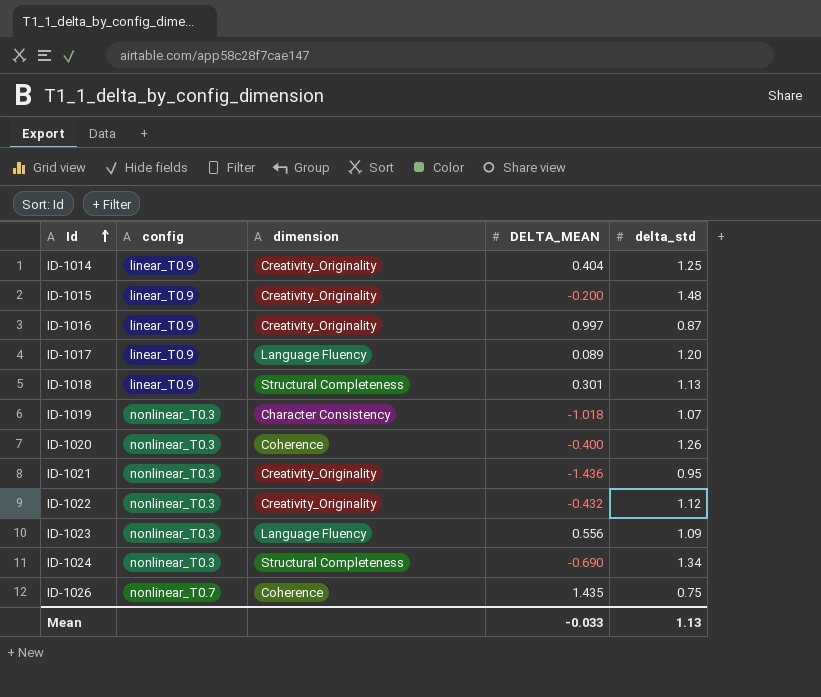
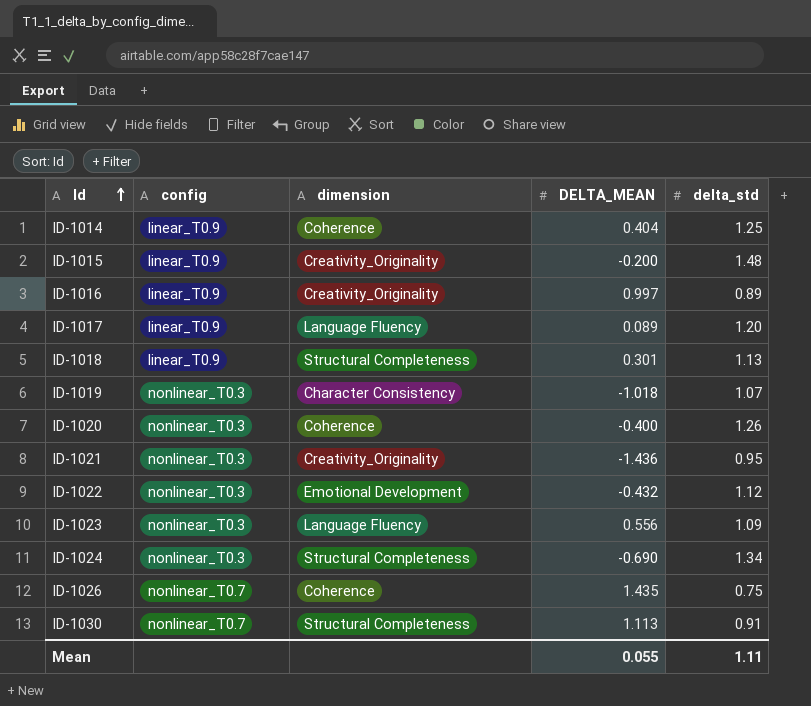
ID-1014 | dimension: Creativity_Originality -> Coherence
ID-1016 | delta_std: 0.87 -> 0.89
ID-1022 | dimension: Creativity_Originality -> Emotional Development
row ID-1030: none -> nonlinear_T0.7 | Structural Completeness | 1.113 | 0.91
Mean | DELTA_MEAN: -0.033 -> 0.055
Mean | delta_std: 1.13 -> 1.11

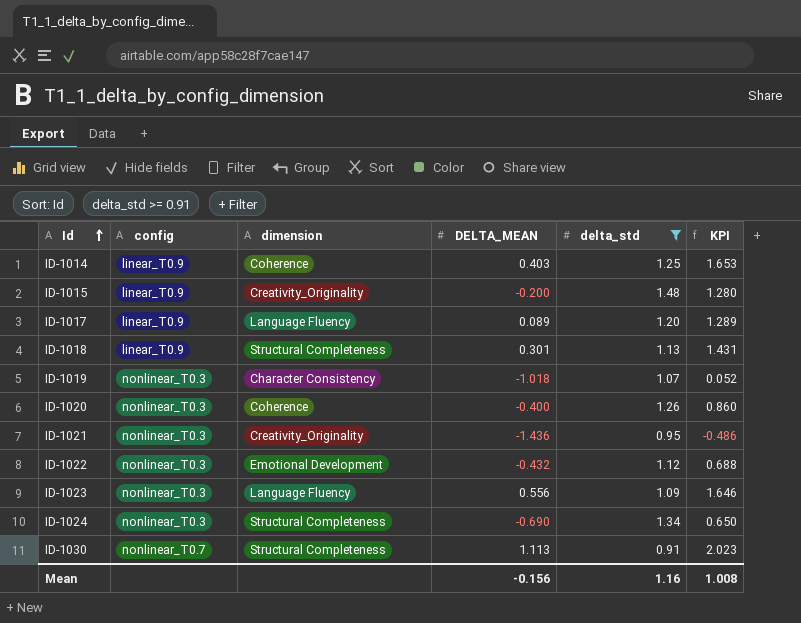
filter: none -> delta_std >= 0.91
column KPI | formula: none -> [DELTA_MEAN] + [delta_std]
ID-1014 | DELTA_MEAN: 0.404 -> 0.403
Mean | DELTA_MEAN: 0.055 -> -0.156
Mean | delta_std: 1.11 -> 1.16

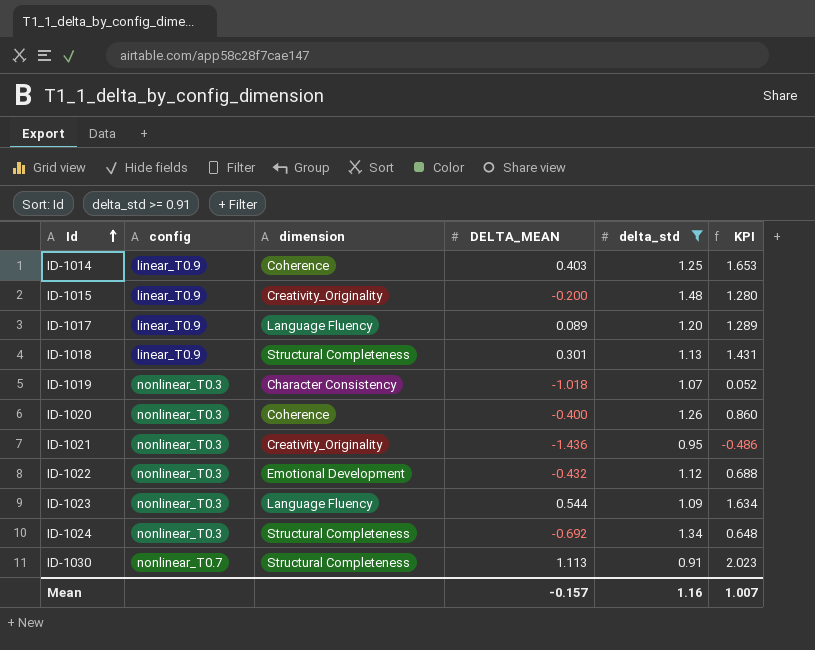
ID-1023 | DELTA_MEAN: 0.556 -> 0.544
ID-1023 | KPI: 1.646 -> 1.634
ID-1024 | DELTA_MEAN: -0.690 -> -0.692
ID-1024 | KPI: 0.650 -> 0.648
Mean | DELTA_MEAN: -0.156 -> -0.157
Mean | KPI: 1.008 -> 1.007

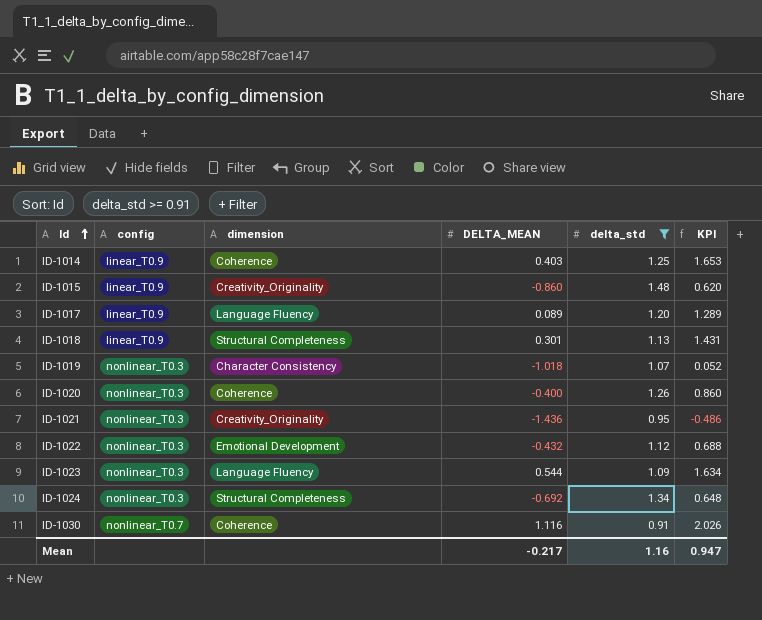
ID-1015 | DELTA_MEAN: -0.200 -> -0.860
ID-1015 | KPI: 1.280 -> 0.620
ID-1030 | dimension: Structural Completeness -> Coherence
ID-1030 | DELTA_MEAN: 1.113 -> 1.116
ID-1030 | KPI: 2.023 -> 2.026
Mean | DELTA_MEAN: -0.157 -> -0.217
Mean | KPI: 1.007 -> 0.947

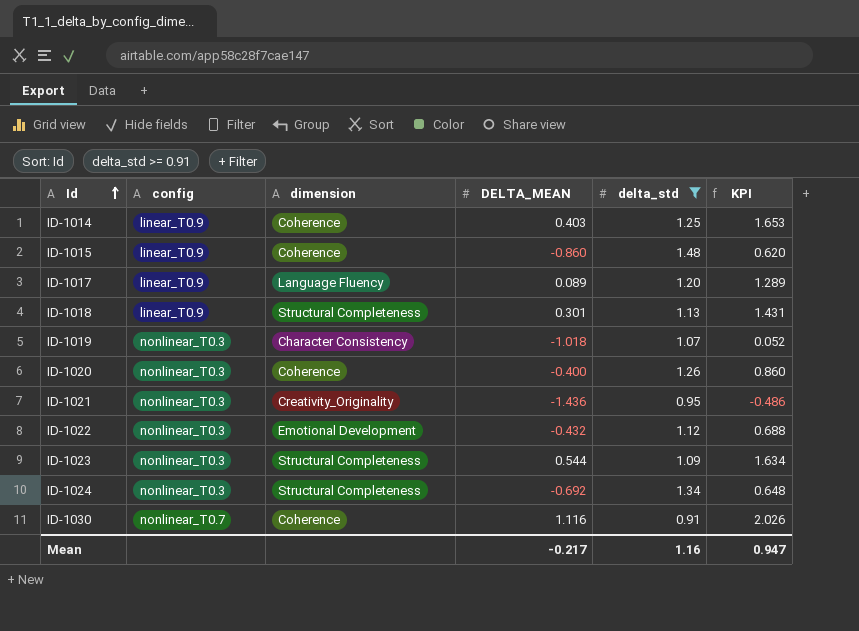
ID-1015 | dimension: Creativity_Originality -> Coherence
ID-1023 | dimension: Language Fluency -> Structural Completeness

